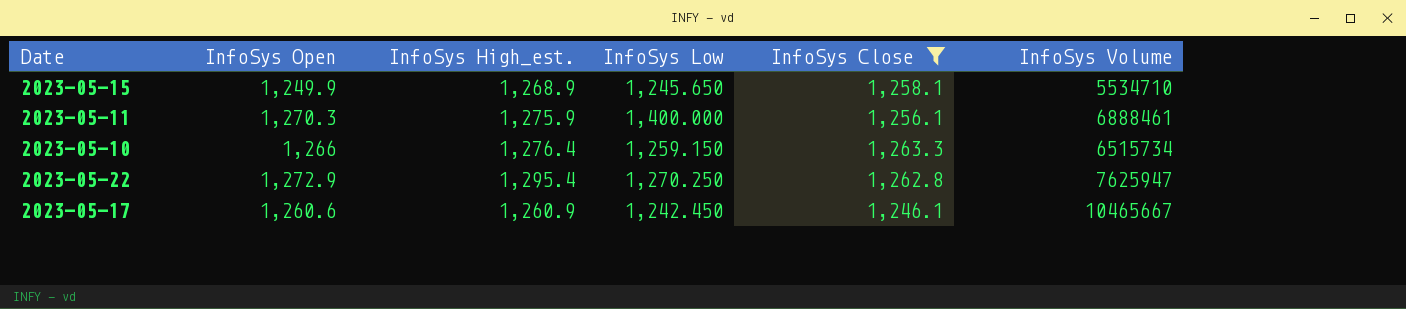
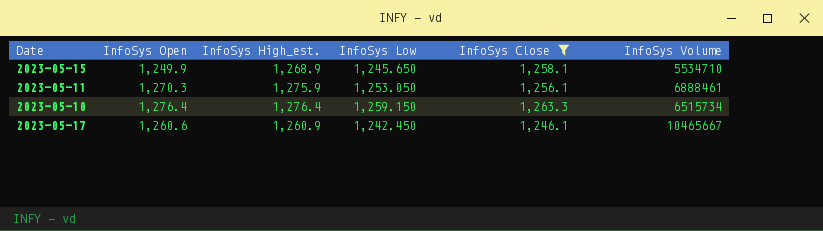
row 2023-05-22: 1,272.9 | 1,295.4 | 1,270.250 | 1,262.8 | 7625947 -> none
2023-05-11 | InfoSys Low: 1,400.000 -> 1,253.050
2023-05-10 | InfoSys Open: 1,266 -> 1,276.4

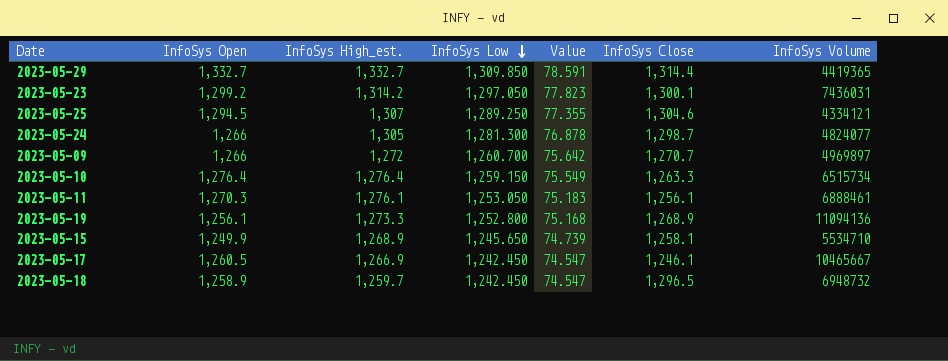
filter: InfoSys Close <= 1,263.3 -> none
row order: none -> InfoSys Low descending
column Value | formula: none -> [InfoSys Low] * 0.06
2023-05-11 | InfoSys High_est.: 1,275.9 -> 1,276.1
2023-05-17 | InfoSys Open: 1,260.6 -> 1,260.5
2023-05-17 | InfoSys High_est.: 1,260.9 -> 1,266.9

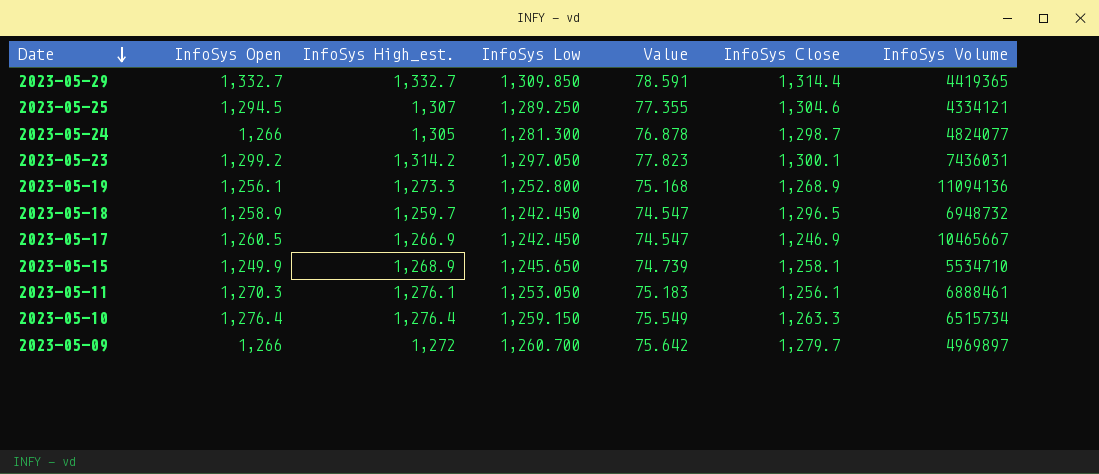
row order: InfoSys Low descending -> Date descending
2023-05-17 | InfoSys Close: 1,246.1 -> 1,246.9
2023-05-09 | InfoSys Close: 1,270.7 -> 1,279.7

